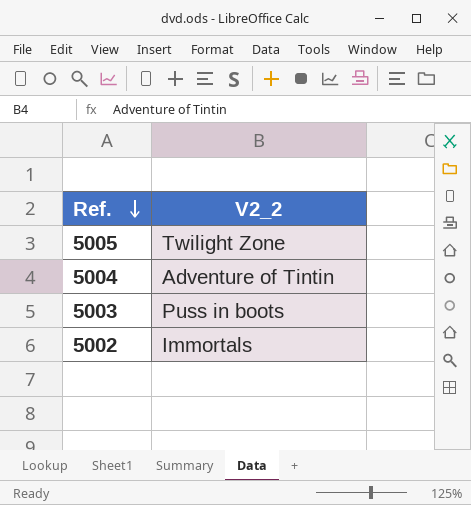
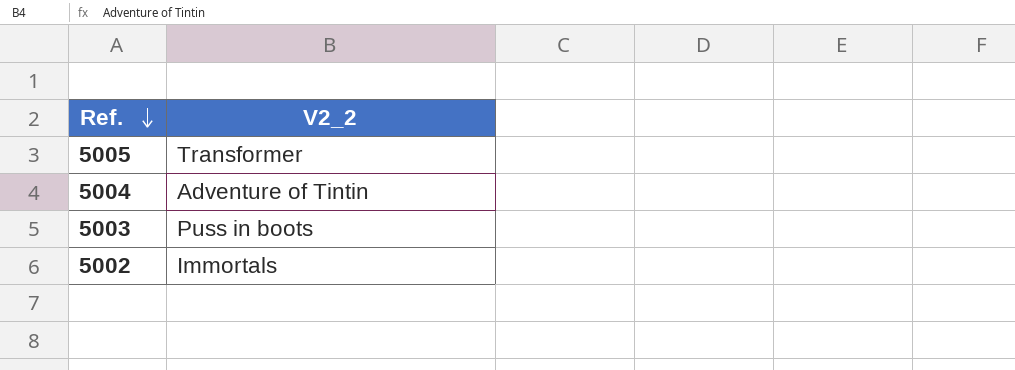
5005 | V2_2: Twilight Zone -> Transformer

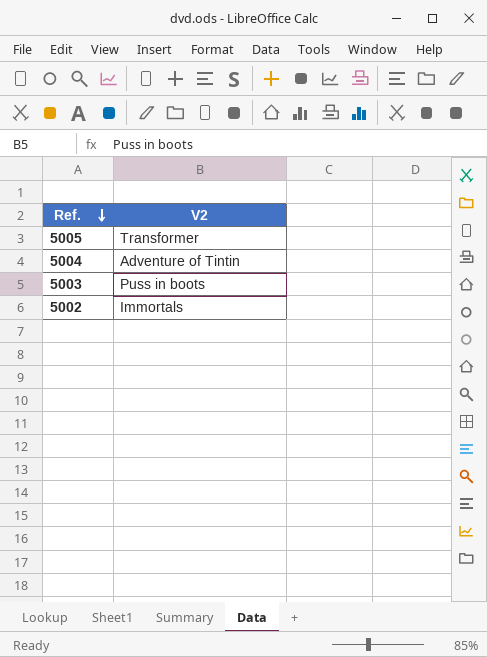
column name: V2_2 -> V2

